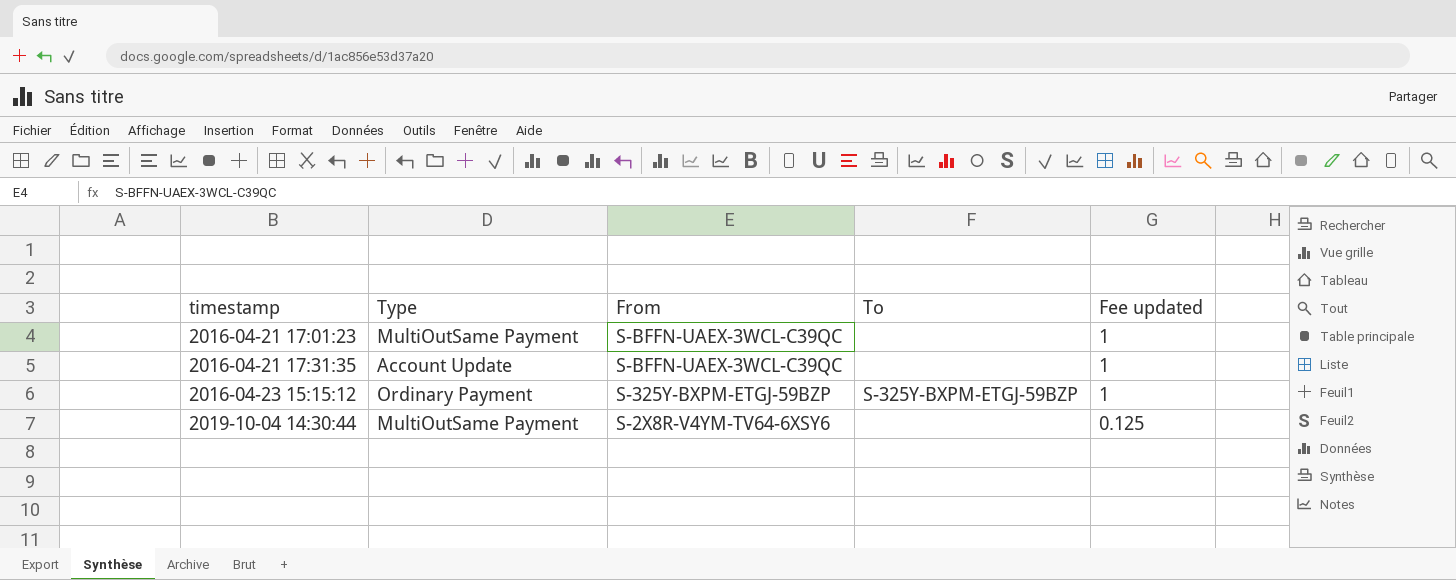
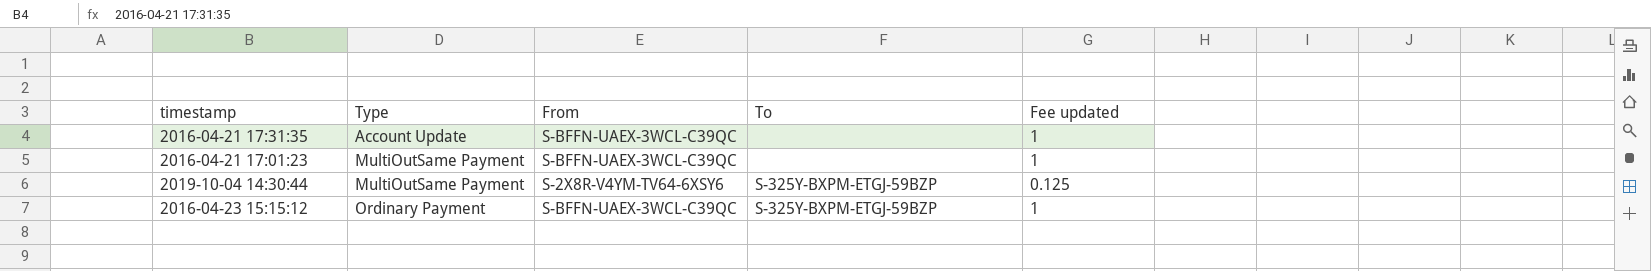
row order: timestamp ascending -> Type ascending
2019-10-04 14:30:44 | To: none -> S-325Y-BXPM-ETGJ-59BZP
2016-04-23 15:15:12 | From: S-325Y-BXPM-ETGJ-59BZP -> S-BFFN-UAEX-3WCL-C39QC

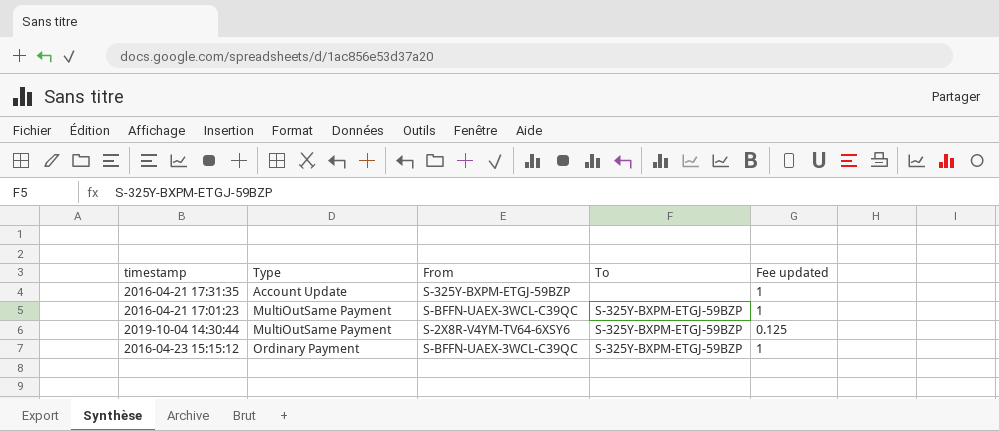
2016-04-21 17:31:35 | From: S-BFFN-UAEX-3WCL-C39QC -> S-325Y-BXPM-ETGJ-59BZP
2016-04-21 17:01:23 | To: none -> S-325Y-BXPM-ETGJ-59BZP

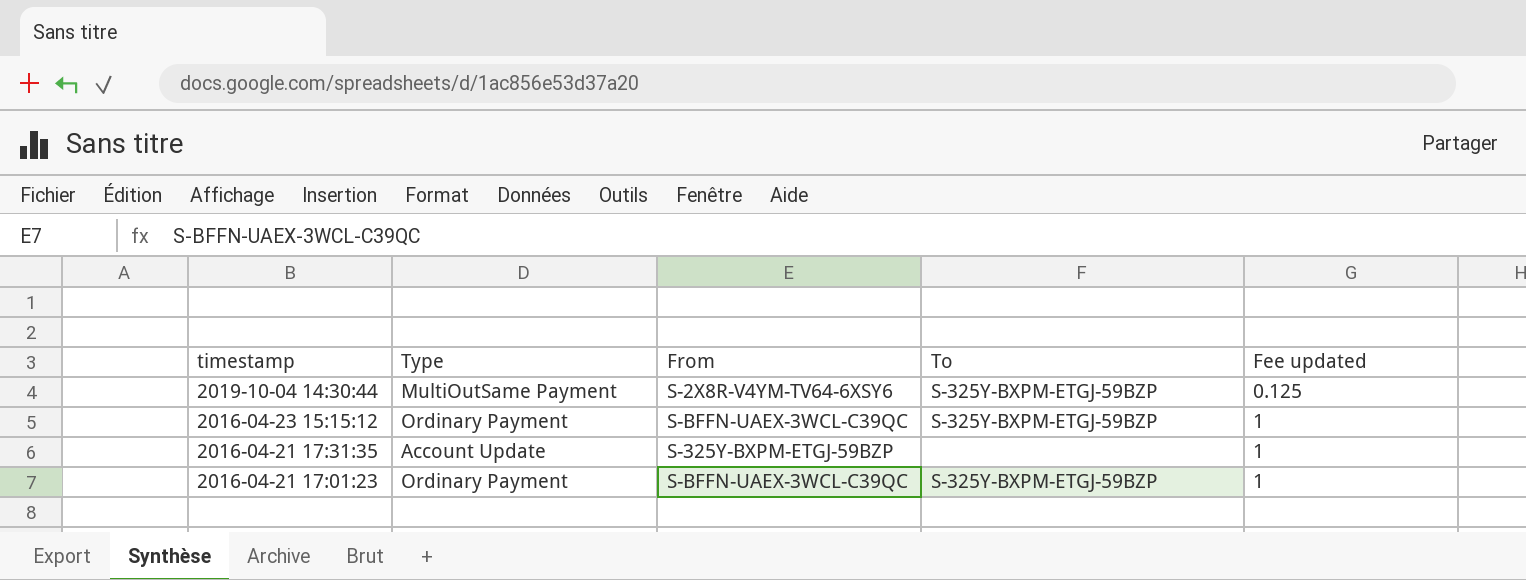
row order: Type ascending -> timestamp descending
2016-04-21 17:01:23 | Type: MultiOutSame Payment -> Ordinary Payment

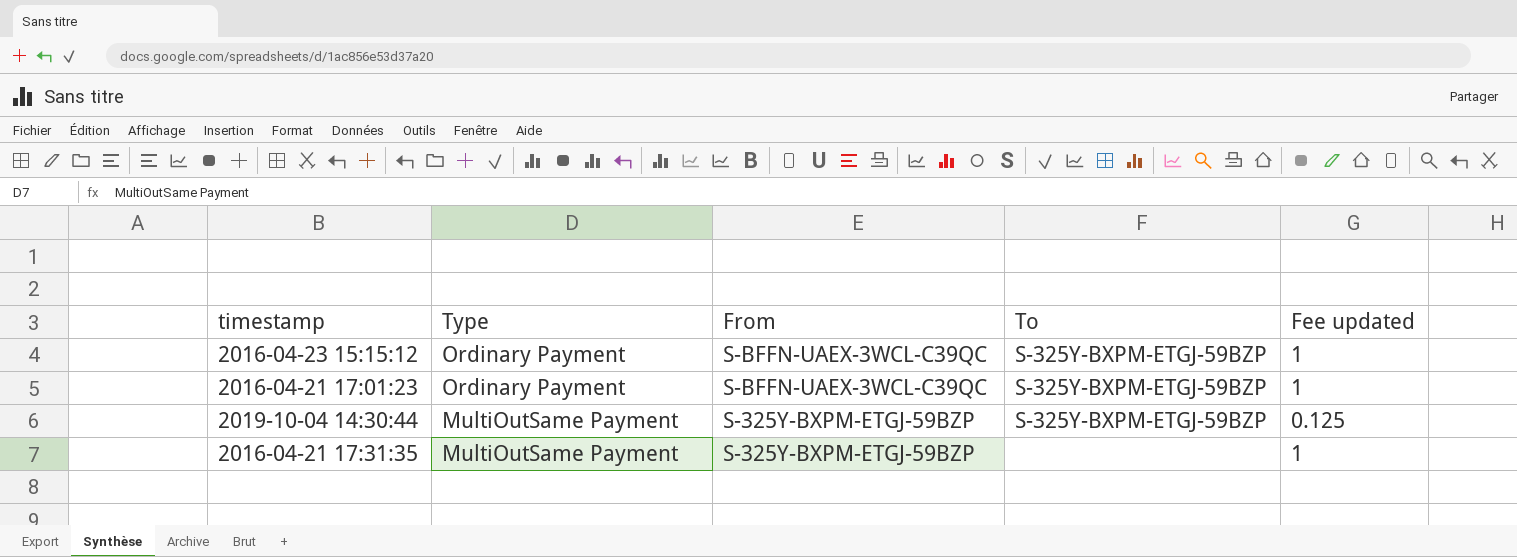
row order: timestamp descending -> Type descending
2019-10-04 14:30:44 | From: S-2X8R-V4YM-TV64-6XSY6 -> S-325Y-BXPM-ETGJ-59BZP
2016-04-21 17:31:35 | Type: Account Update -> MultiOutSame Payment

